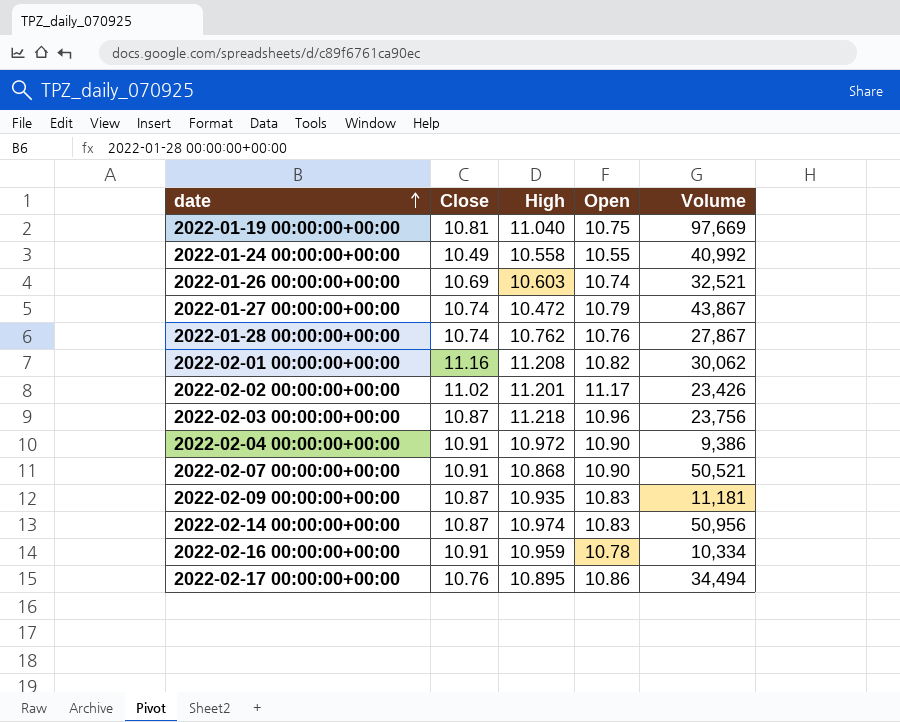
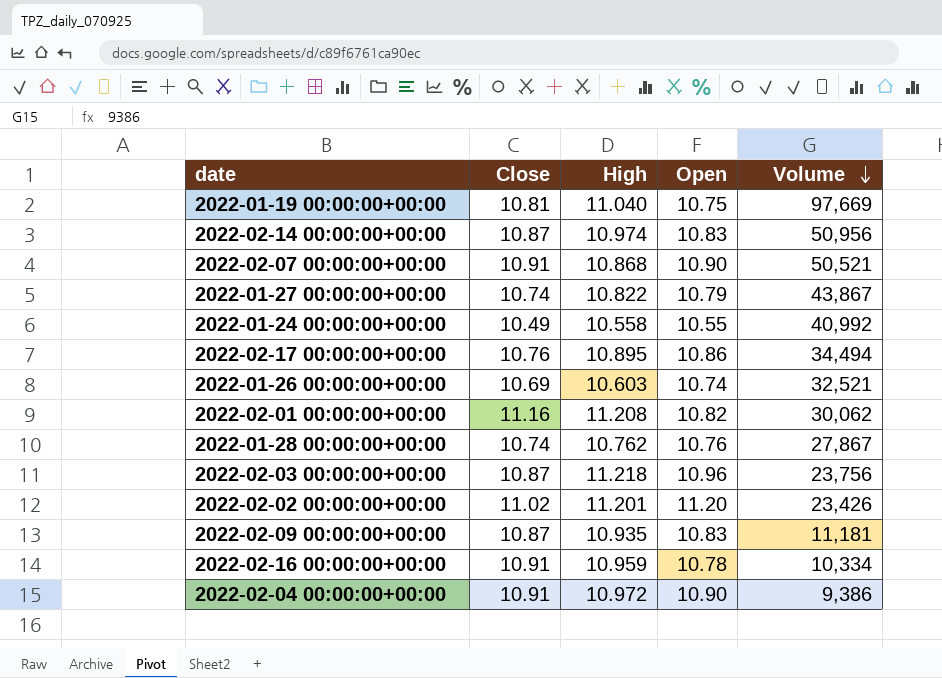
row order: date ascending -> Volume descending
2022-01-27 00:00:00+00:00 | High: 10.472 -> 10.822
2022-02-02 00:00:00+00:00 | Open: 11.17 -> 11.20

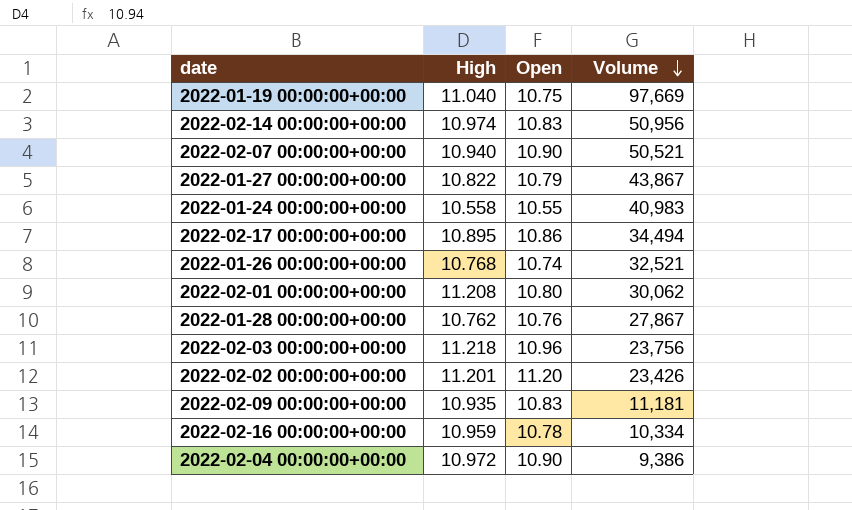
column Close | position: 2 -> none
2022-02-07 00:00:00+00:00 | High: 10.868 -> 10.940
2022-01-24 00:00:00+00:00 | Volume: 40,992 -> 40,983
2022-01-26 00:00:00+00:00 | High: 10.603 -> 10.768
2022-02-01 00:00:00+00:00 | Open: 10.82 -> 10.80

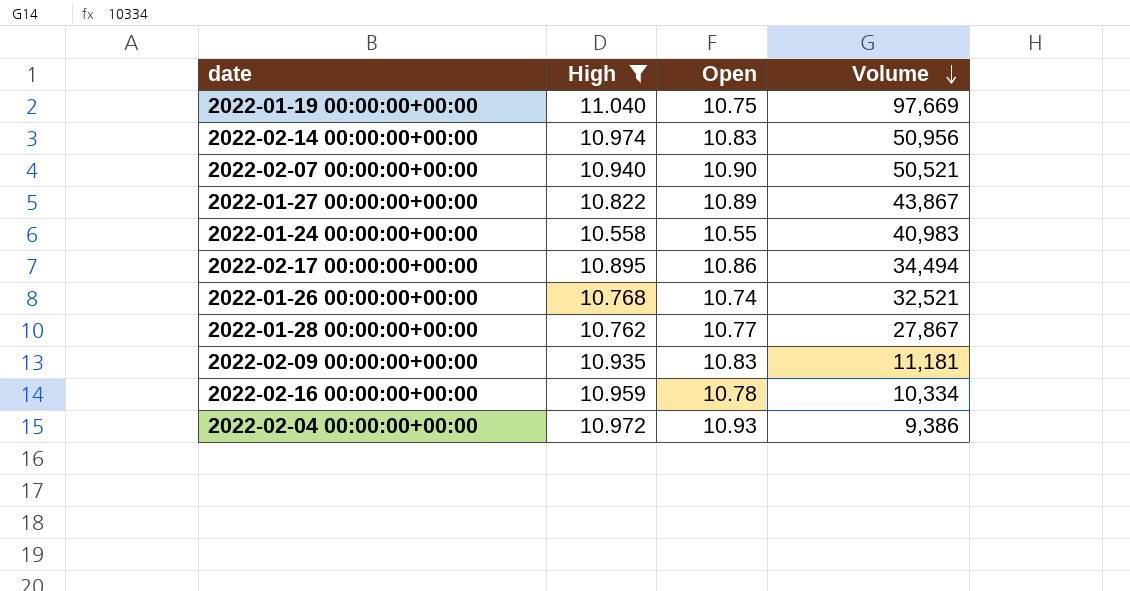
filter: none -> High <= 11.040
2022-01-27 00:00:00+00:00 | Open: 10.79 -> 10.89
2022-01-28 00:00:00+00:00 | Open: 10.76 -> 10.77
2022-02-04 00:00:00+00:00 | Open: 10.90 -> 10.93

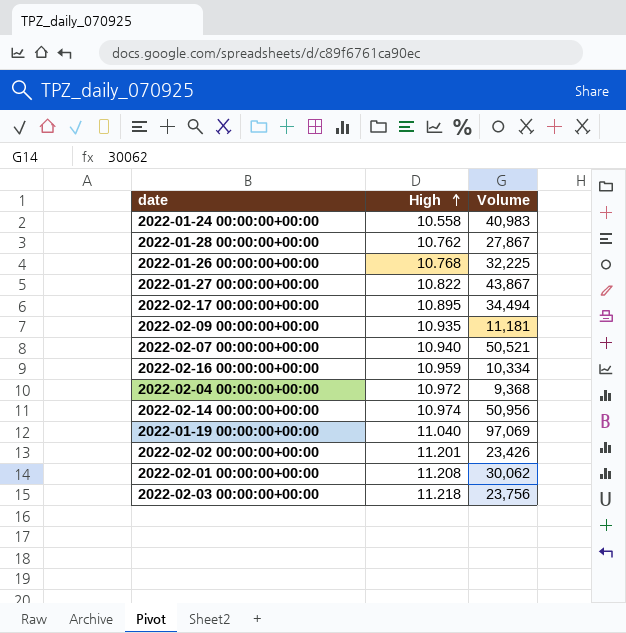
filter: High <= 11.040 -> none
row order: Volume descending -> High ascending
column Open | position: 3 -> none
2022-01-26 00:00:00+00:00 | Volume: 32,521 -> 32,225
2022-02-04 00:00:00+00:00 | Volume: 9,386 -> 9,368
2022-01-19 00:00:00+00:00 | Volume: 97,669 -> 97,069

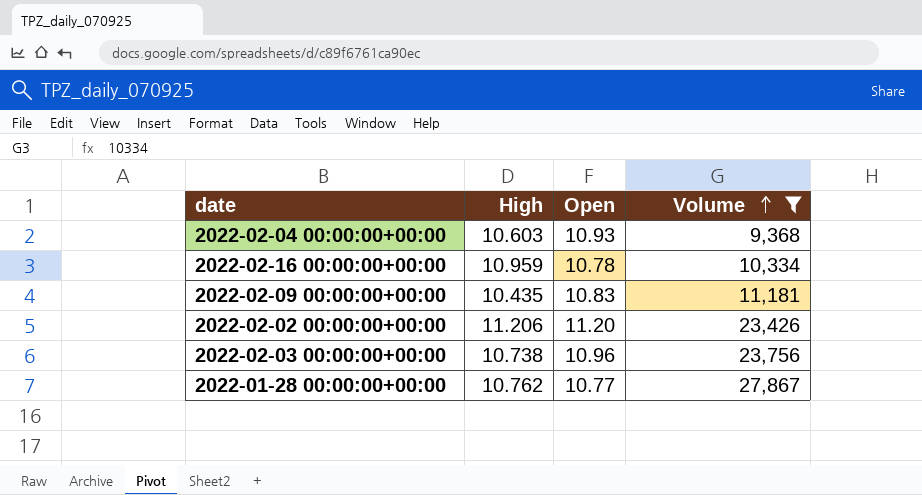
filter: none -> Volume <= 27,867
row order: High ascending -> Volume ascending
column Open | position: none -> 3
2022-02-04 00:00:00+00:00 | High: 10.972 -> 10.603
2022-02-09 00:00:00+00:00 | High: 10.935 -> 10.435
2022-02-02 00:00:00+00:00 | High: 11.201 -> 11.206
2022-02-03 00:00:00+00:00 | High: 11.218 -> 10.738

